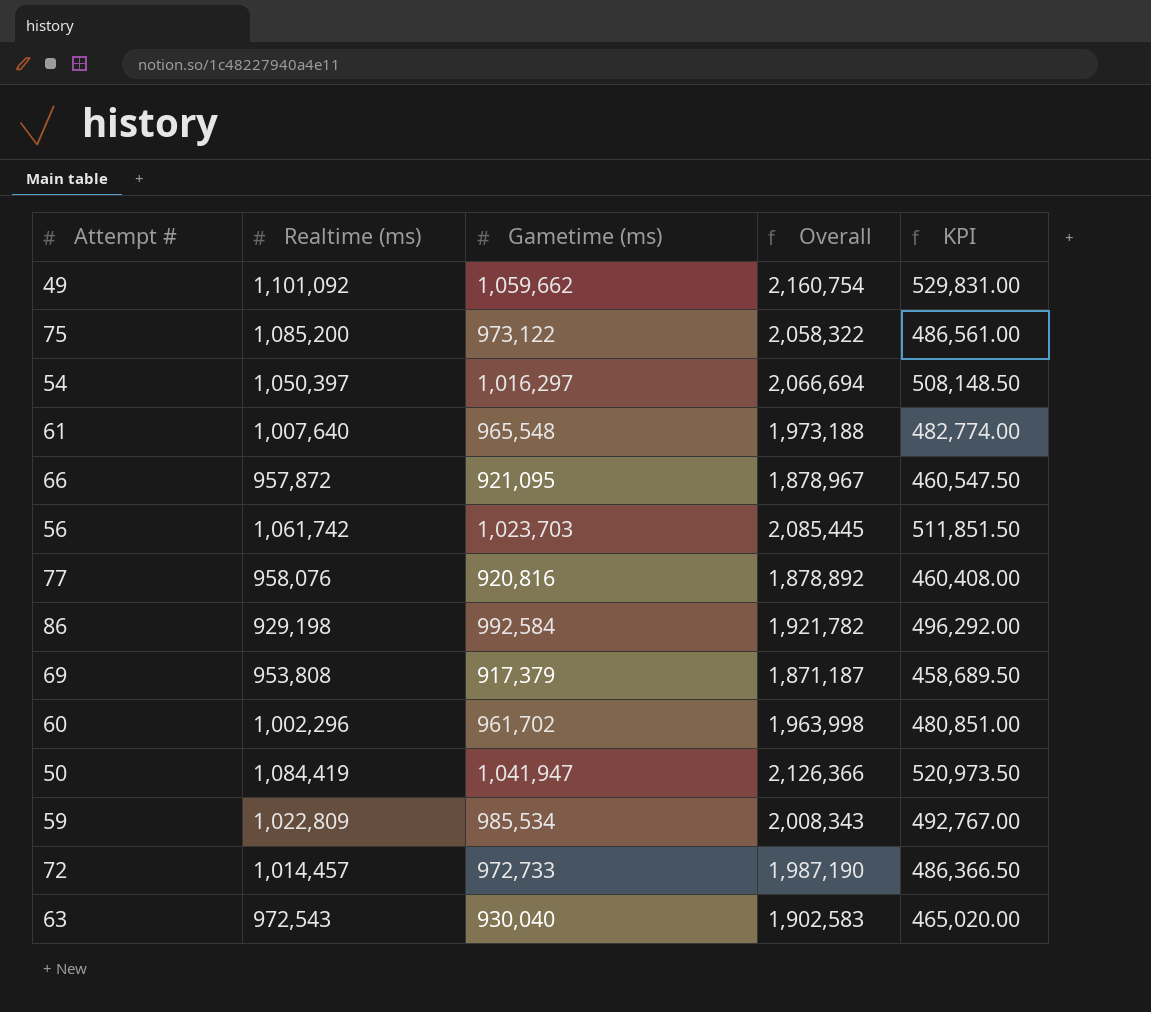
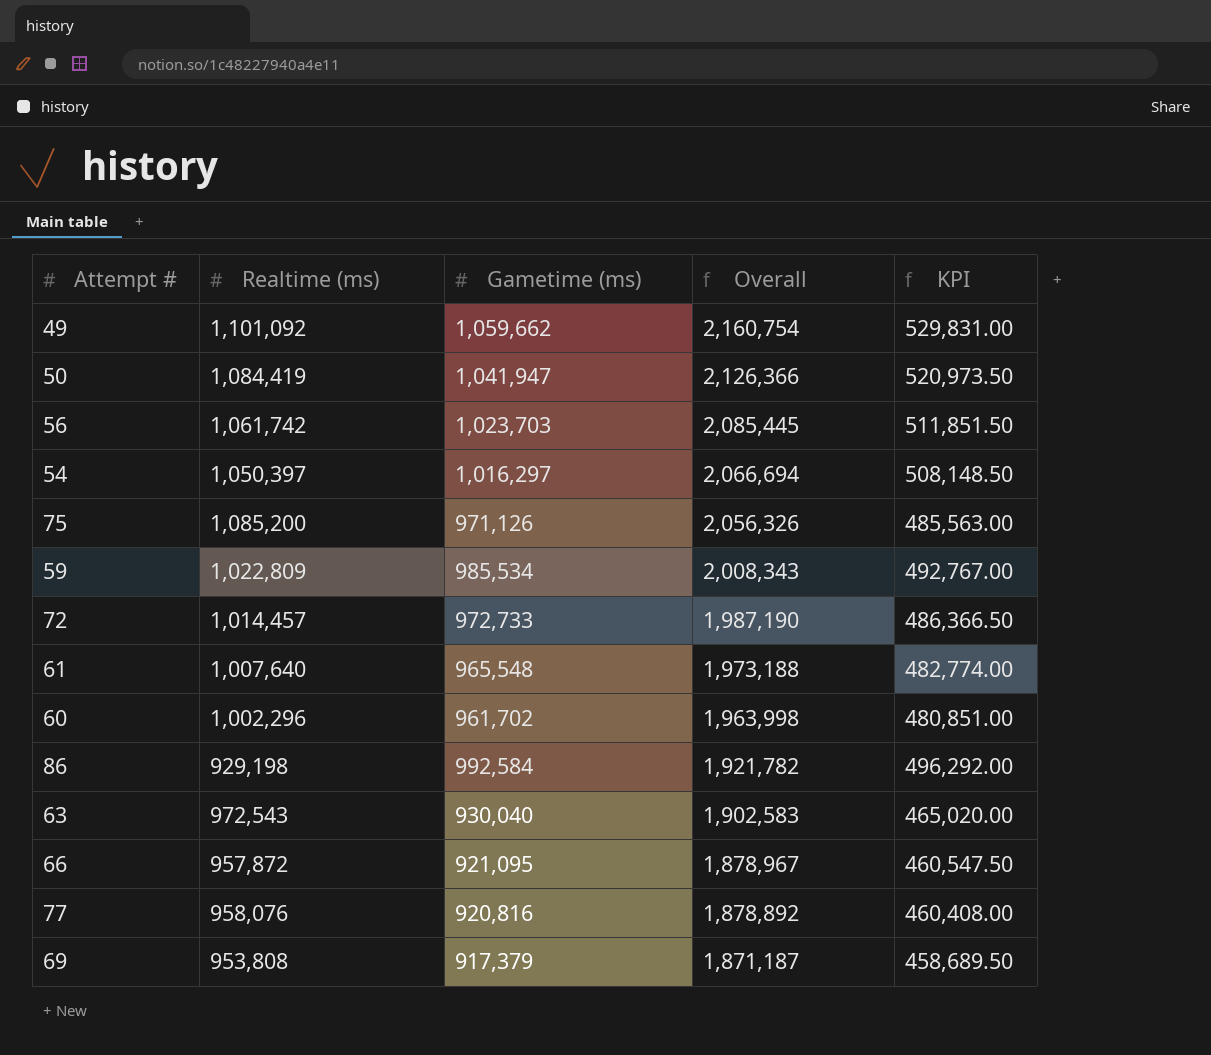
row order: none -> Overall descending
75 | Gametime (ms): 973,122 -> 971,126
75 | Overall: 2,058,322 -> 2,056,326
75 | KPI: 486,561.00 -> 485,563.00

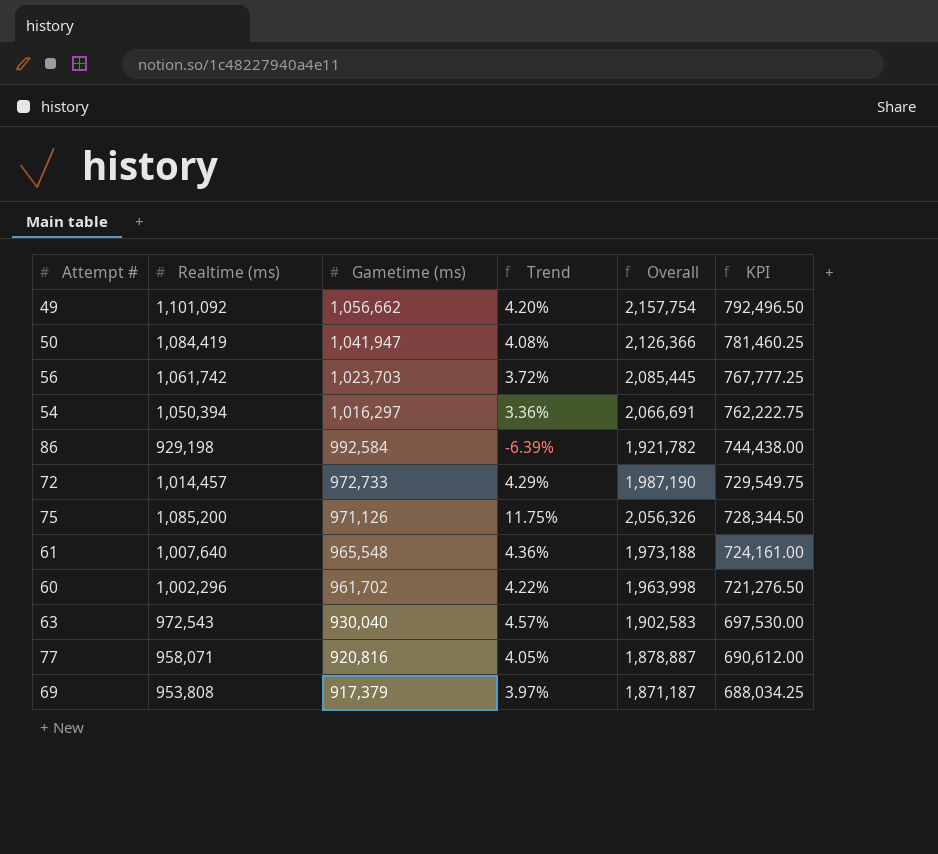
row order: Overall descending -> Gametime (ms) descending
column Trend | formula: none -> ([Realtime (ms)] - [Gametime (ms)]) / [Gametime (ms)]
column KPI | formula: [Gametime (ms)] * 0.5 -> [Gametime (ms)] * 0.75
row 59: 1,022,809 | 985,534 | 2,008,343 | 492,767.00 -> none
row 66: 957,872 | 921,095 | 1,878,967 | 460,547.50 -> none
49 | Gametime (ms): 1,059,662 -> 1,056,662
49 | Overall: 2,160,754 -> 2,157,754
54 | Realtime (ms): 1,050,397 -> 1,050,394
54 | Overall: 2,066,694 -> 2,066,691
77 | Realtime (ms): 958,076 -> 958,071
77 | Overall: 1,878,892 -> 1,878,887

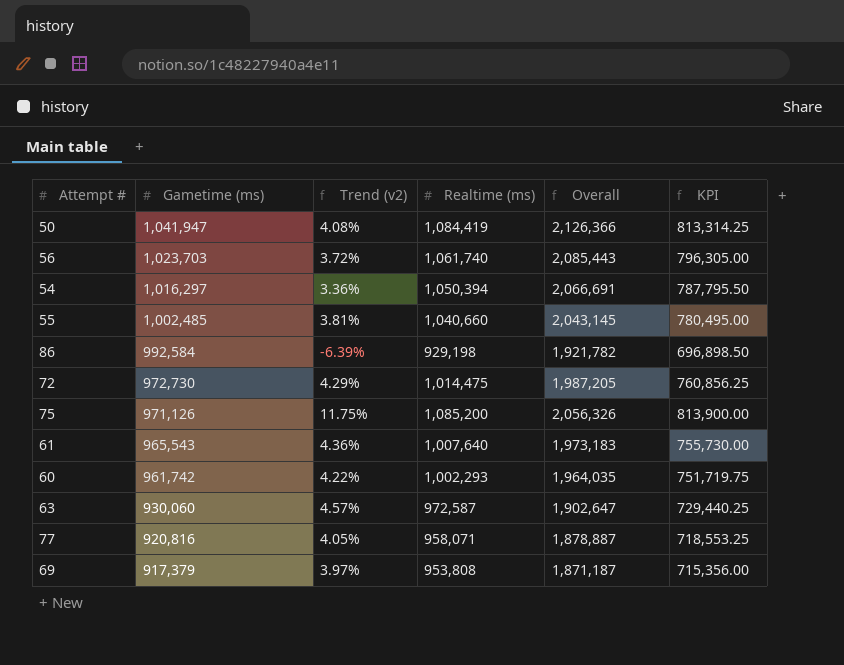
column name: Trend -> Trend (v2)
column Realtime (ms) | position: 2 -> 4
column KPI | formula: [Gametime (ms)] * 0.75 -> [Realtime (ms)] * 0.75
row 49: 1,101,092 | 1,056,662 | 4.20% | 2,157,754 | 792,496.50 -> none
56 | Realtime (ms): 1,061,742 -> 1,061,740
56 | Overall: 2,085,445 -> 2,085,443
row 55: none -> 1,002,485 | 3.81% | 1,040,660 | 2,043,145 | 780,495.00
72 | Gametime (ms): 972,733 -> 972,730
72 | Realtime (ms): 1,014,457 -> 1,014,475
72 | Overall: 1,987,190 -> 1,987,205
61 | Gametime (ms): 965,548 -> 965,543
61 | Overall: 1,973,188 -> 1,973,183
60 | Gametime (ms): 961,702 -> 961,742
60 | Realtime (ms): 1,002,296 -> 1,002,293
60 | Overall: 1,963,998 -> 1,964,035
63 | Gametime (ms): 930,040 -> 930,060
63 | Realtime (ms): 972,543 -> 972,587
63 | Overall: 1,902,583 -> 1,902,647

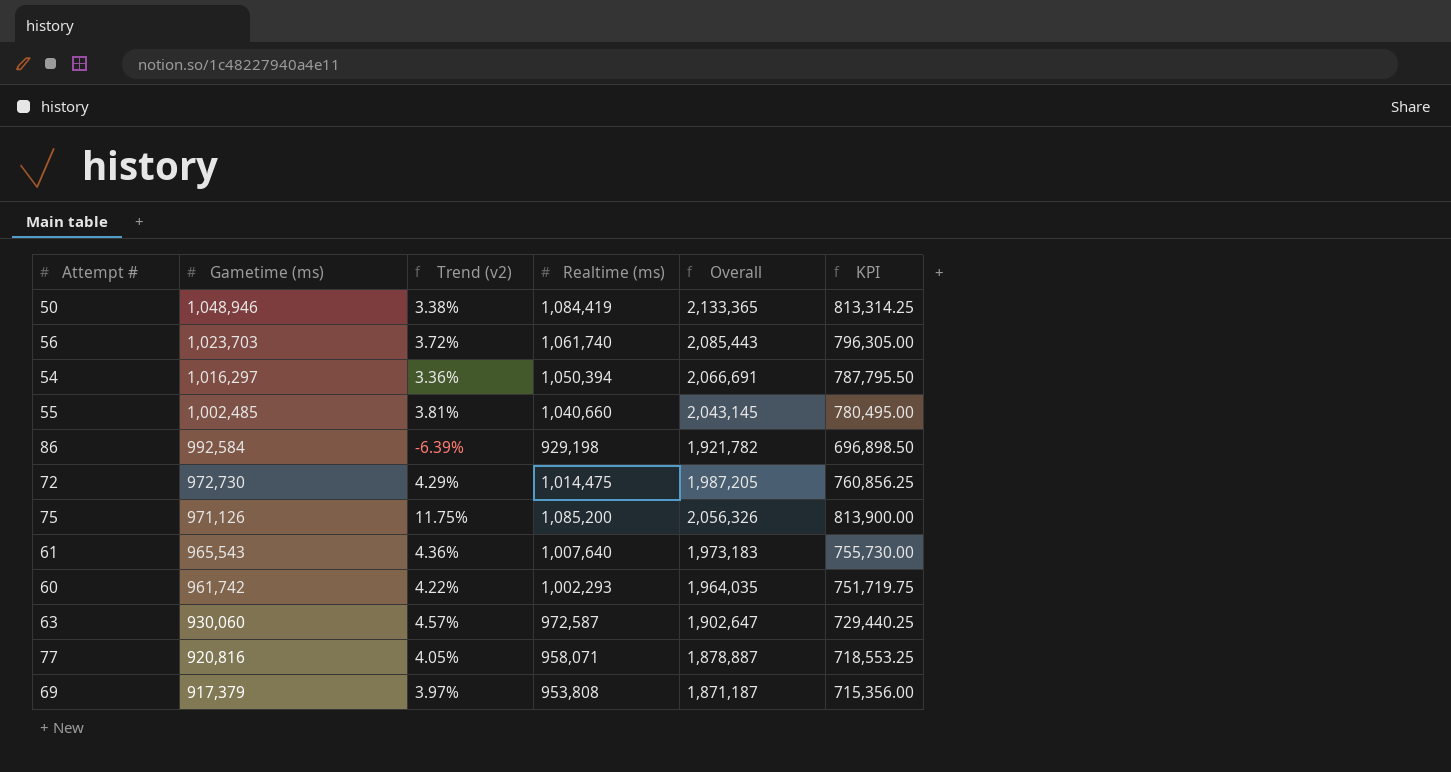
50 | Gametime (ms): 1,041,947 -> 1,048,946
50 | Trend (v2): 4.08% -> 3.38%
50 | Overall: 2,126,366 -> 2,133,365

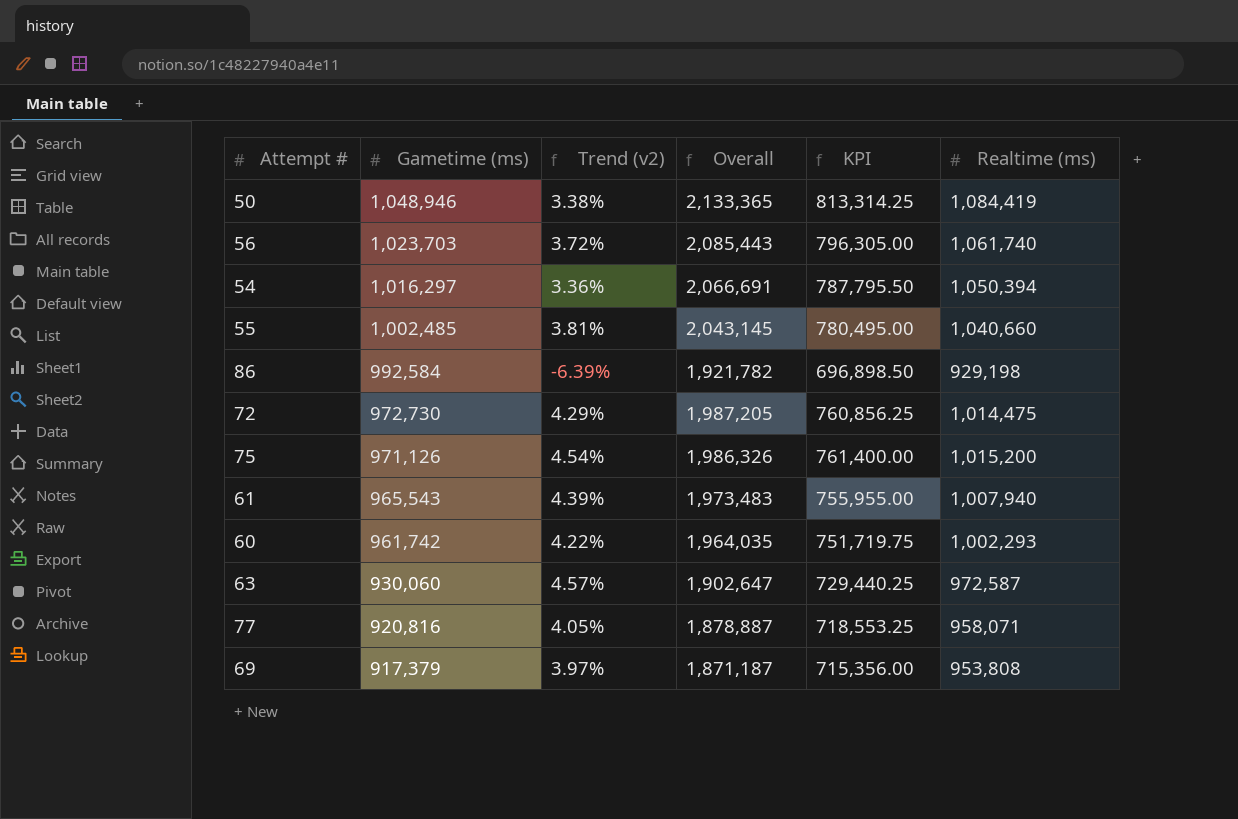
column Realtime (ms) | position: 4 -> 6
75 | Trend (v2): 11.75% -> 4.54%
75 | Overall: 2,056,326 -> 1,986,326
75 | KPI: 813,900.00 -> 761,400.00
75 | Realtime (ms): 1,085,200 -> 1,015,200
61 | Trend (v2): 4.36% -> 4.39%
61 | Overall: 1,973,183 -> 1,973,483
61 | KPI: 755,730.00 -> 755,955.00
61 | Realtime (ms): 1,007,640 -> 1,007,940

